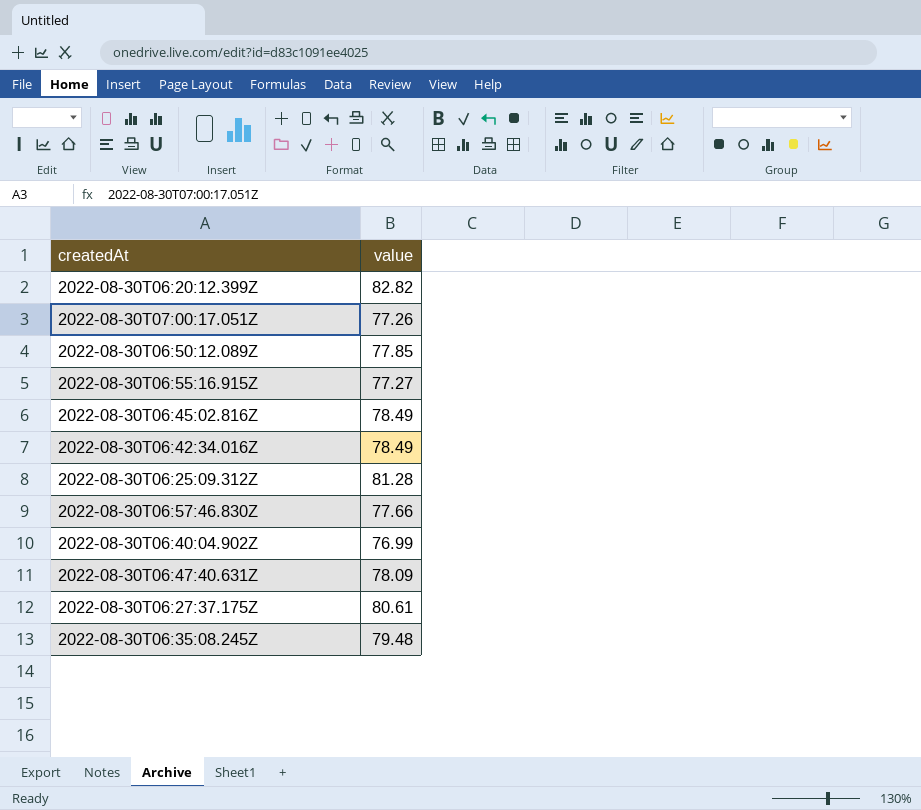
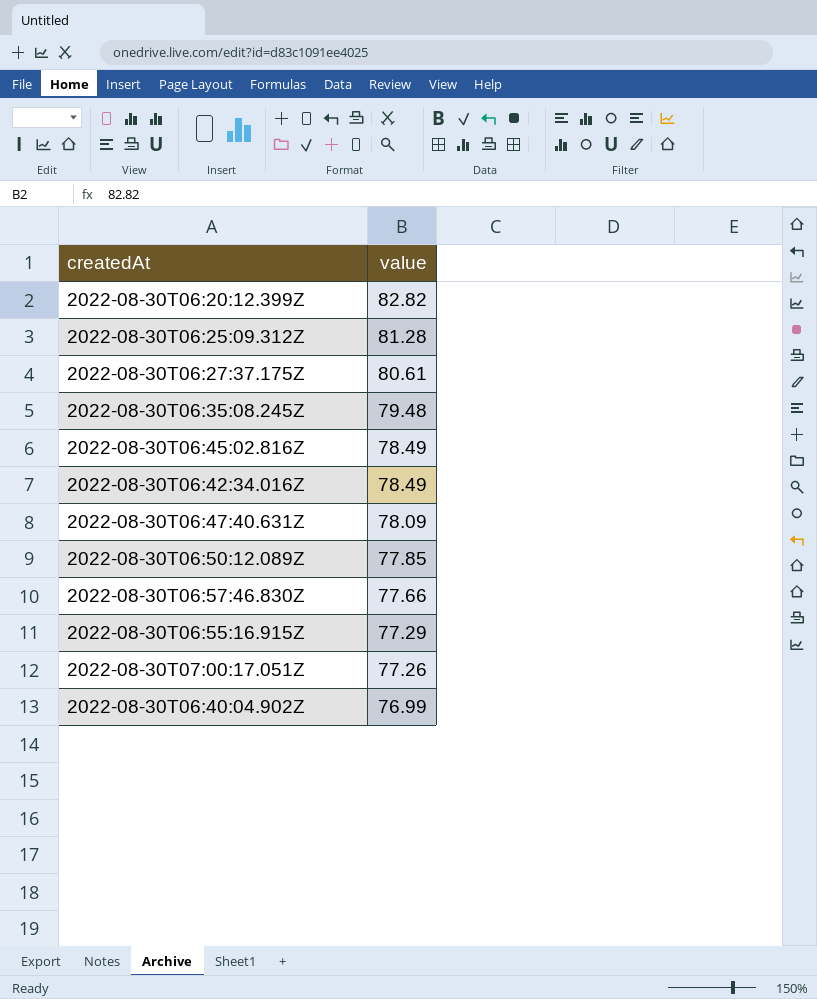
row order: none -> value descending
2022-08-30T06:55:16.915Z | value: 77.27 -> 77.29

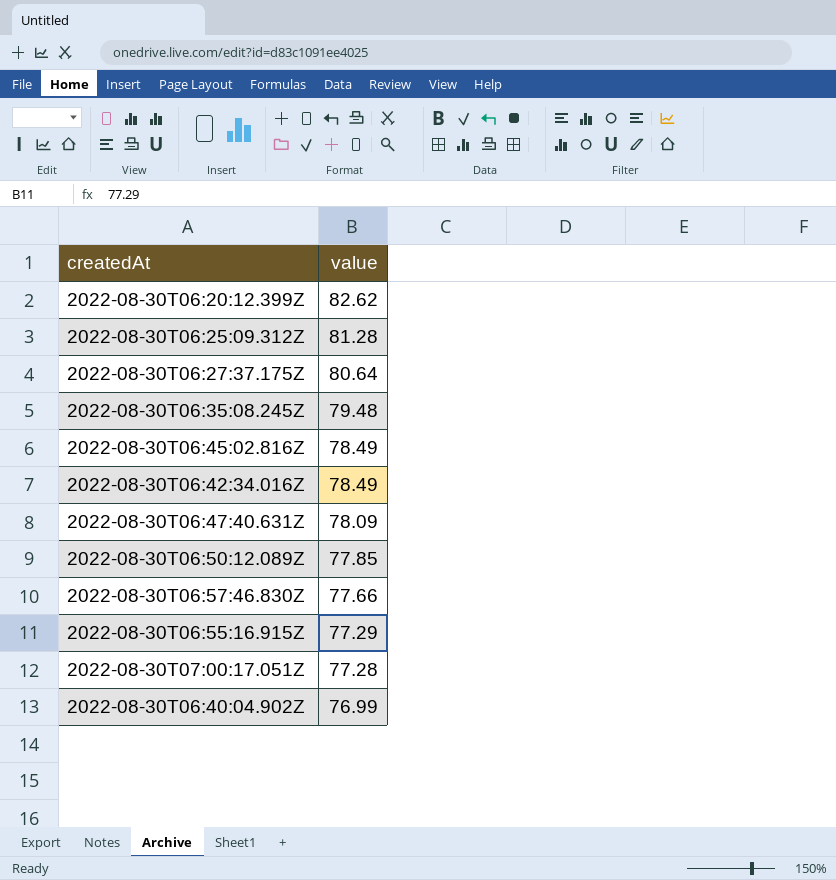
2022-08-30T06:20:12.399Z | value: 82.82 -> 82.62
2022-08-30T06:27:37.175Z | value: 80.61 -> 80.64
2022-08-30T07:00:17.051Z | value: 77.26 -> 77.28

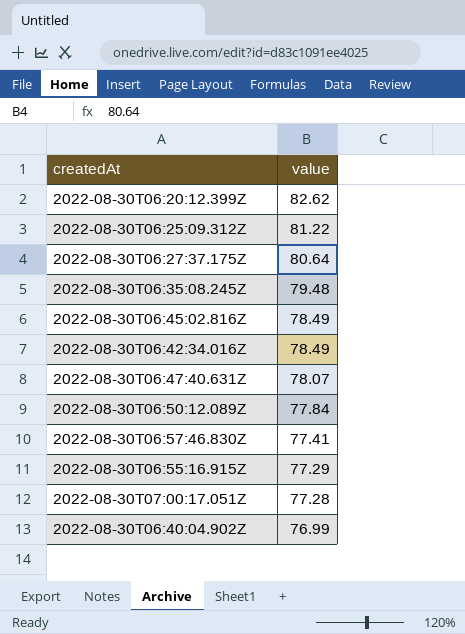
2022-08-30T06:25:09.312Z | value: 81.28 -> 81.22
2022-08-30T06:47:40.631Z | value: 78.09 -> 78.07
2022-08-30T06:50:12.089Z | value: 77.85 -> 77.84
2022-08-30T06:57:46.830Z | value: 77.66 -> 77.41

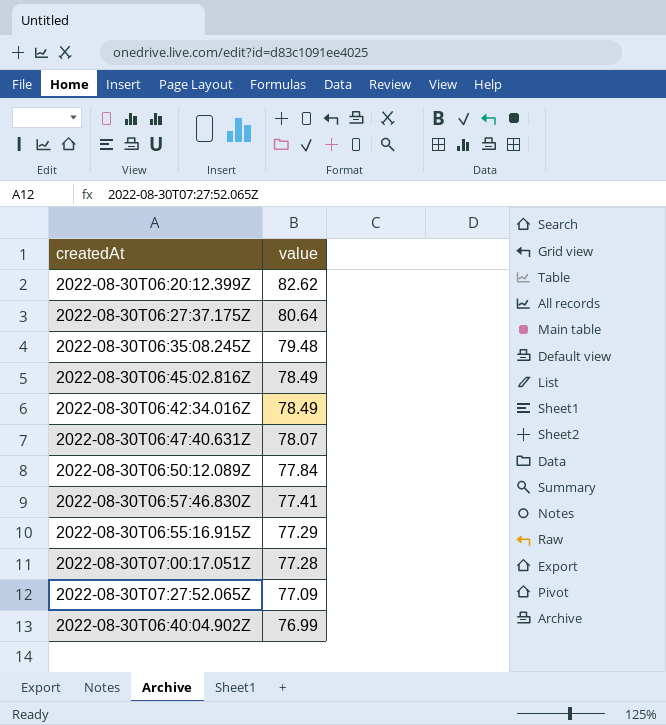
row 2022-08-30T06:25:09.312Z: 81.22 -> none
row 2022-08-30T07:27:52.065Z: none -> 77.09

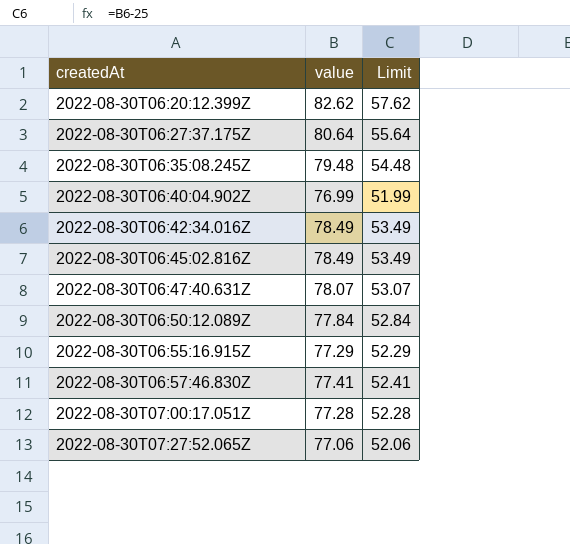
row order: value descending -> createdAt ascending
column Limit | formula: none -> [value] - 25
2022-08-30T07:27:52.065Z | value: 77.09 -> 77.06

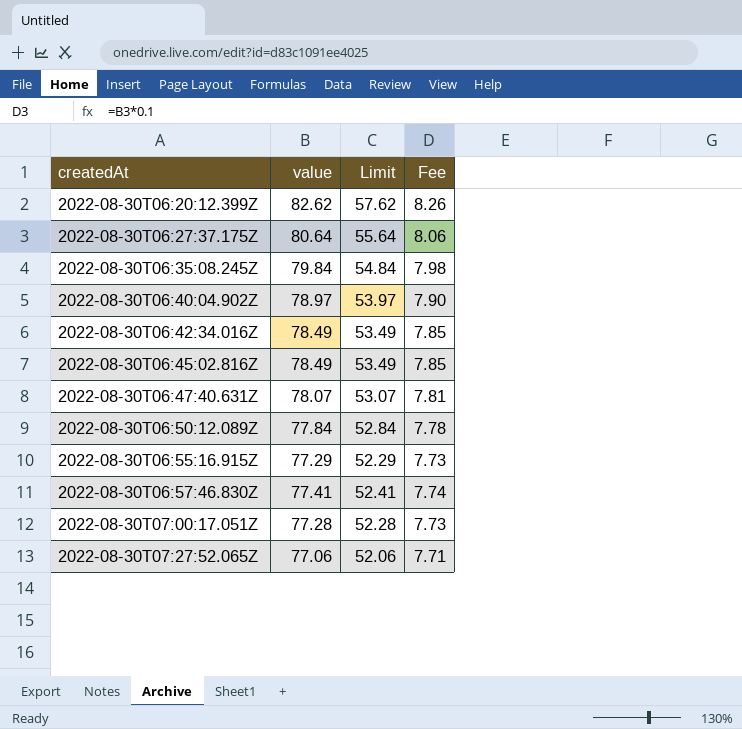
column Fee | formula: none -> [value] * 0.1
2022-08-30T06:35:08.245Z | value: 79.48 -> 79.84
2022-08-30T06:35:08.245Z | Limit: 54.48 -> 54.84
2022-08-30T06:40:04.902Z | value: 76.99 -> 78.97
2022-08-30T06:40:04.902Z | Limit: 51.99 -> 53.97

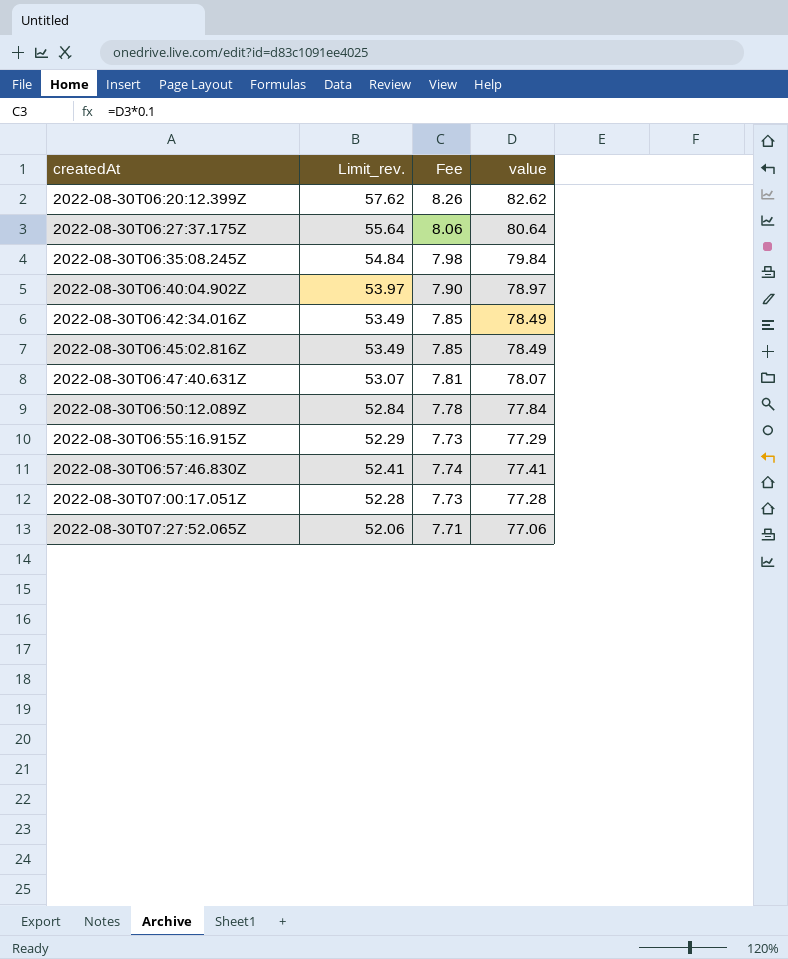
column name: Limit -> Limit_rev.
column value | position: 2 -> 4

